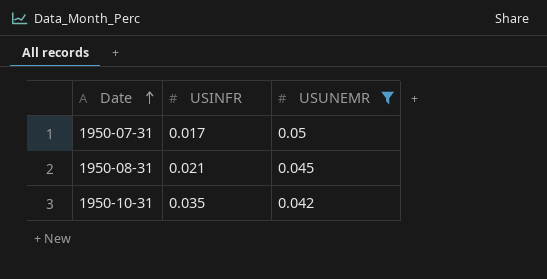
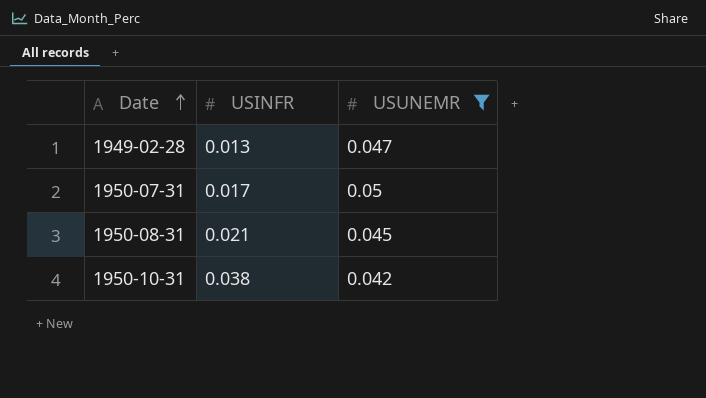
row 1949-02-28: none -> 0.013 | 0.047
1950-10-31 | USINFR: 0.035 -> 0.038

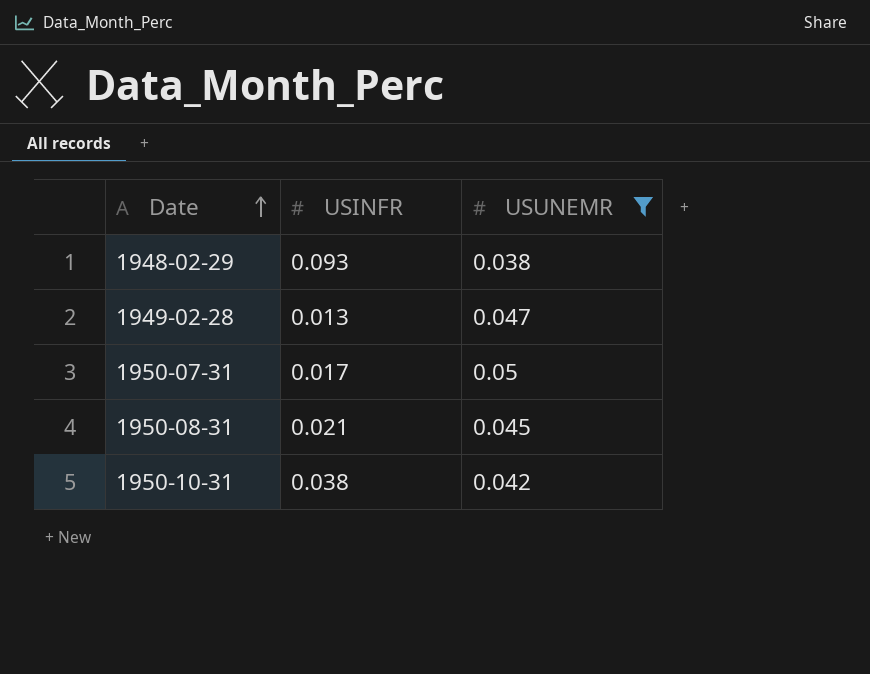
row 1948-02-29: none -> 0.093 | 0.038

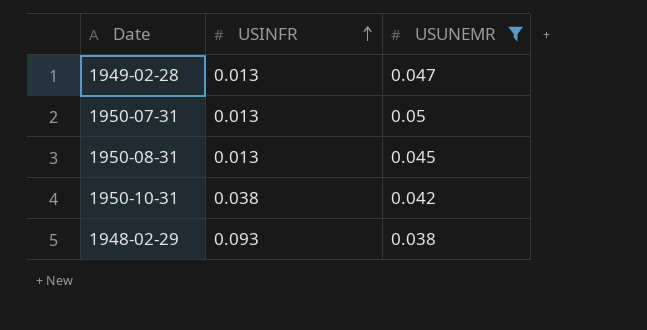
row order: Date ascending -> USINFR ascending
1950-07-31 | USINFR: 0.017 -> 0.013
1950-08-31 | USINFR: 0.021 -> 0.013

